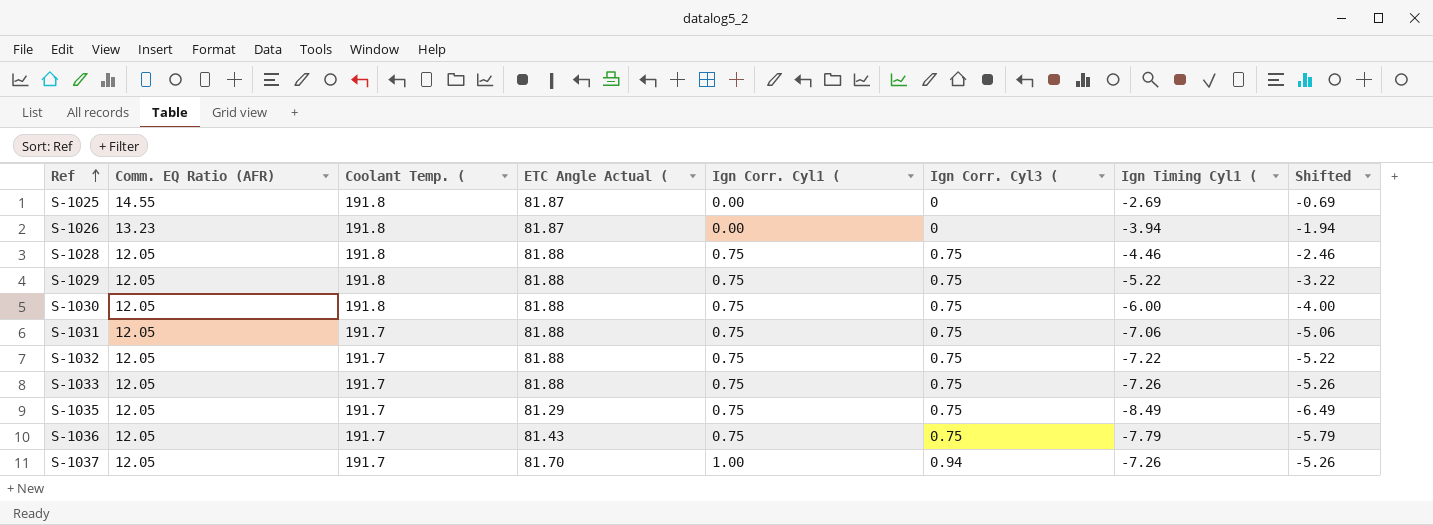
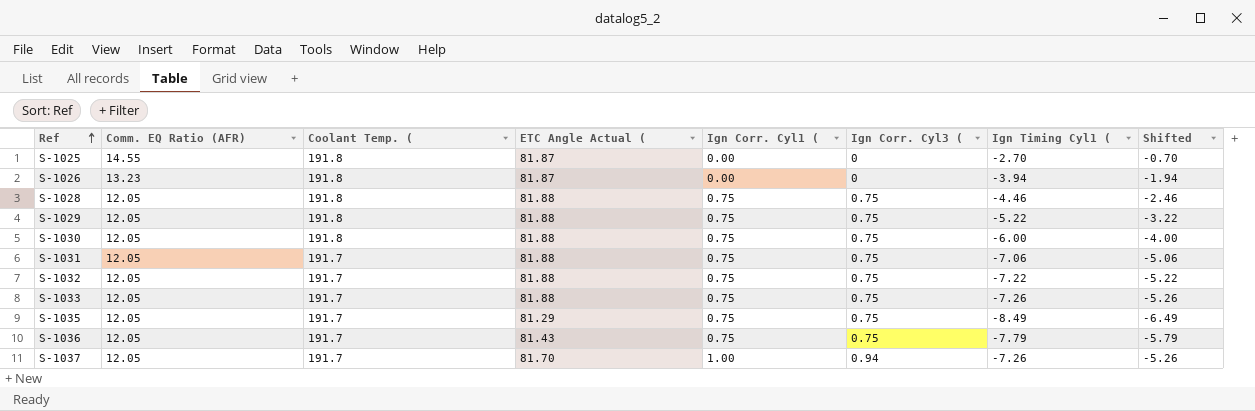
S-1025 | Ign Timing Cyl1 (: -2.69 -> -2.70
S-1025 | Shifted: -0.69 -> -0.70

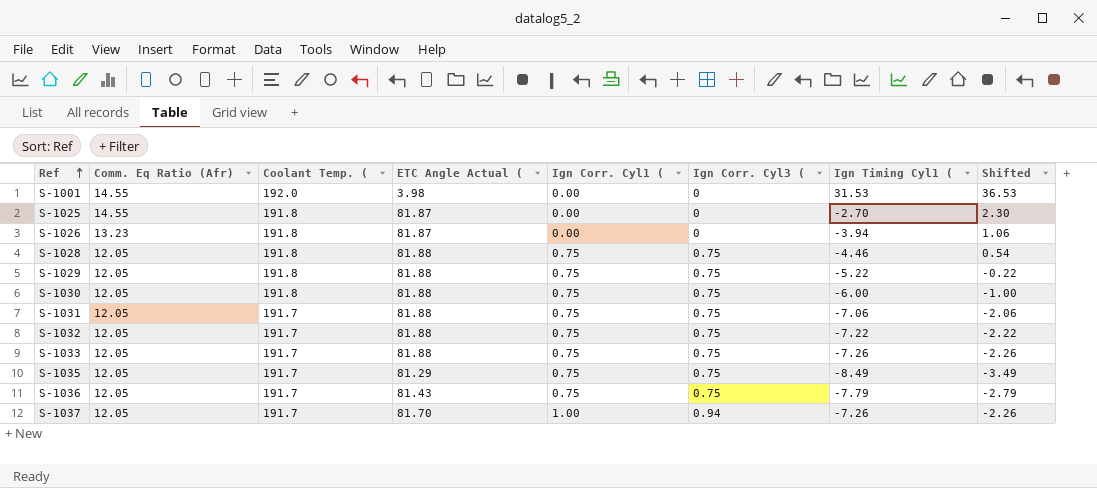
column name: Comm. EQ Ratio (AFR) -> Comm. Eq Ratio (Afr)
column Shifted | formula: [Ign Timing Cyl1 (] + 2 -> [Ign Timing Cyl1 (] + 5
row S-1001: none -> 14.55 | 192.0 | 3.98 | 0.00 | 0 | 31.53 | 36.53

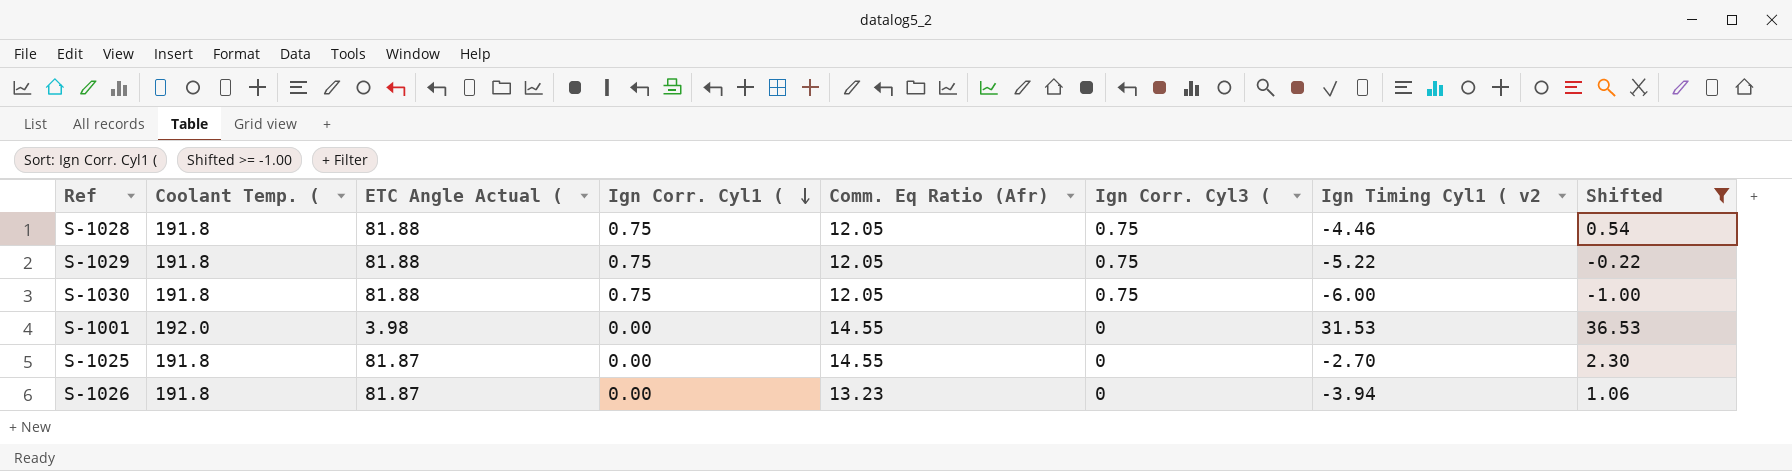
filter: none -> Shifted >= -1.00
row order: Ref ascending -> Ign Corr. Cyl1 ( descending
column Comm. Eq Ratio (Afr) | position: 2 -> 5
column name: Ign Timing Cyl1 ( -> Ign Timing Cyl1 ( v2

